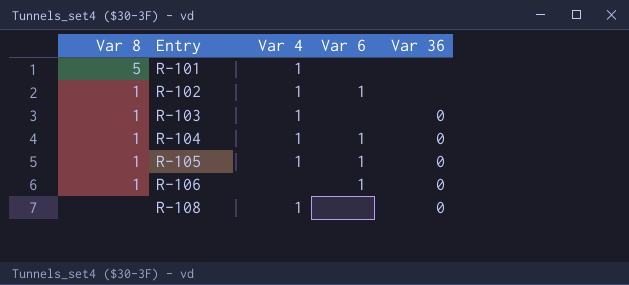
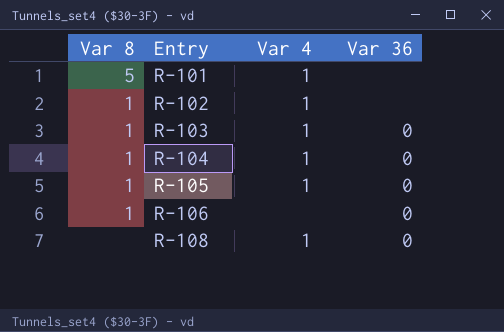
column Var 6 | position: 4 -> none

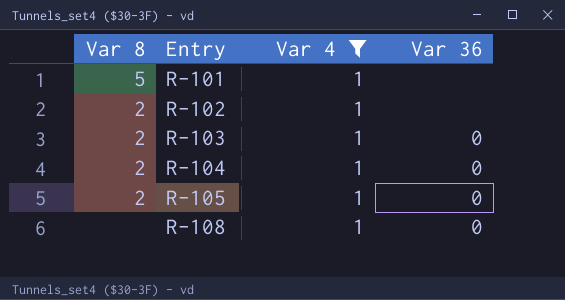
filter: none -> Var 4 = 1
R-102 | Var 8: 1 -> 2
R-103 | Var 8: 1 -> 2
R-104 | Var 8: 1 -> 2
R-105 | Var 8: 1 -> 2

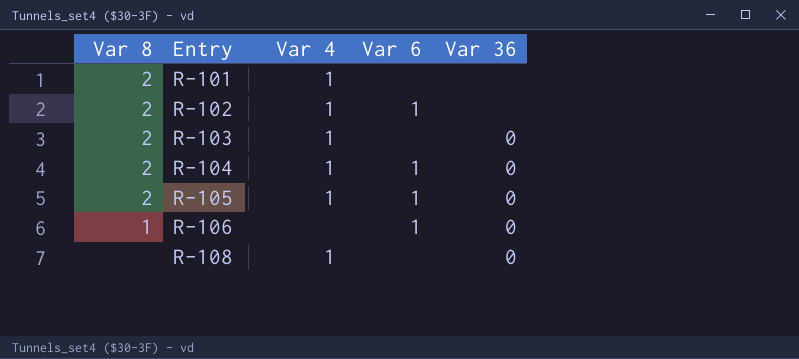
filter: Var 4 = 1 -> none
column Var 6 | position: none -> 4
R-101 | Var 8: 5 -> 2

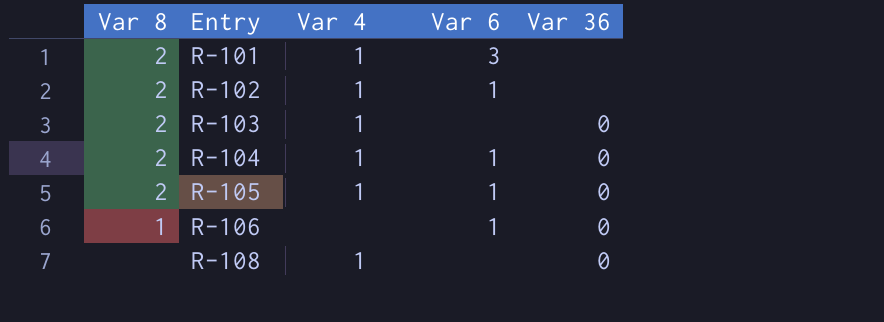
R-101 | Var 6: none -> 3

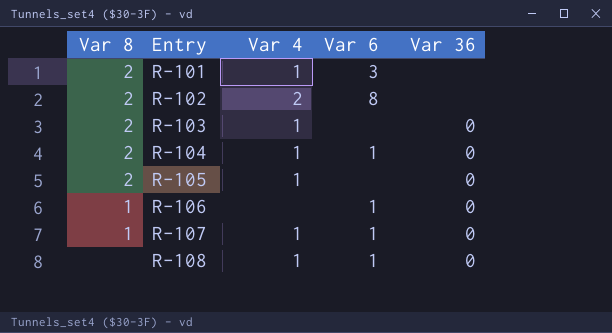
R-102 | Var 4: 1 -> 2
R-102 | Var 6: 1 -> 8
R-105 | Var 6: 1 -> none
row R-107: none -> 1 | 1 | 1 | 0
R-108 | Var 6: none -> 1

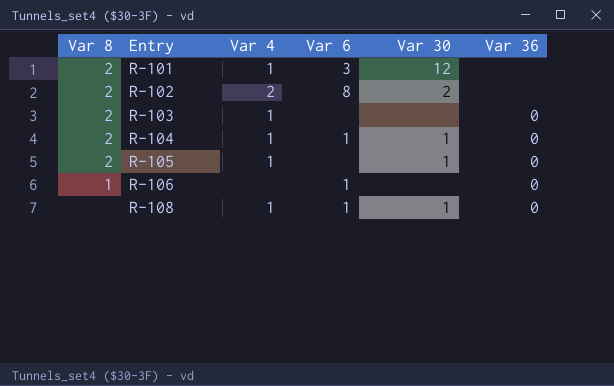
column Var 30 | position: none -> 5
row R-107: 1 | 1 | 1 | 0 -> none

